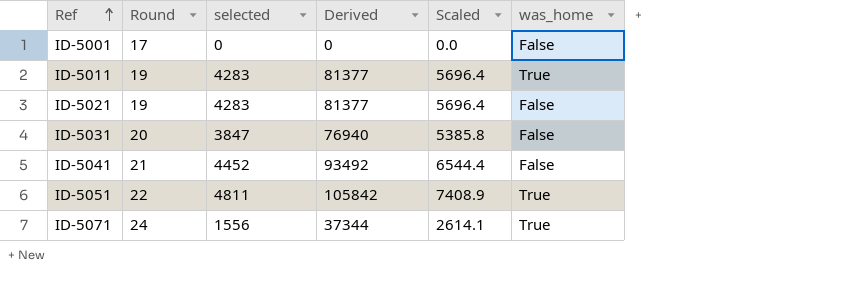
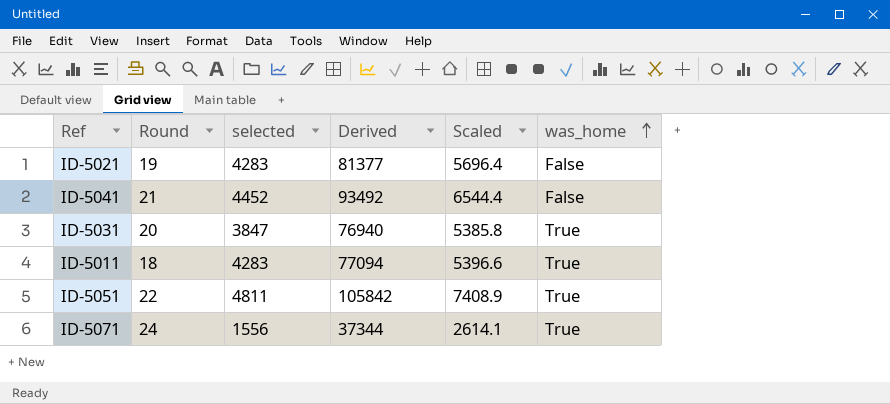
row order: Ref ascending -> was_home ascending
row ID-5001: 17 | 0 | 0 | 0.0 | False -> none
ID-5031 | was_home: False -> True
ID-5011 | Round: 19 -> 18
ID-5011 | Derived: 81377 -> 77094
ID-5011 | Scaled: 5696.4 -> 5396.6

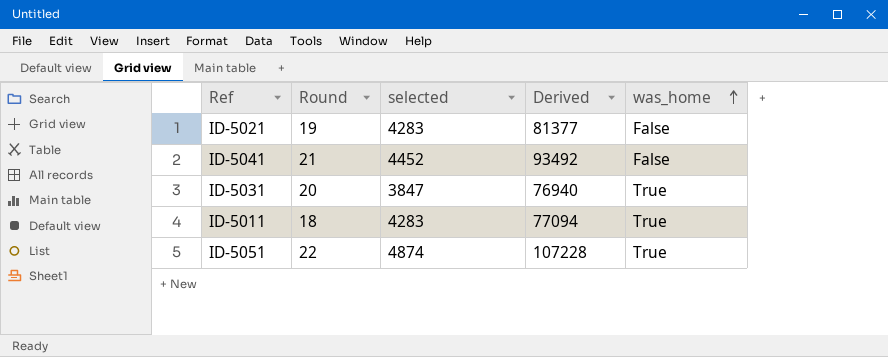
column Scaled | formula: [Derived] * 0.07 -> none
row ID-5071: 24 | 1556 | 37344 | 2614.1 | True -> none
ID-5051 | selected: 4811 -> 4874
ID-5051 | Derived: 105842 -> 107228

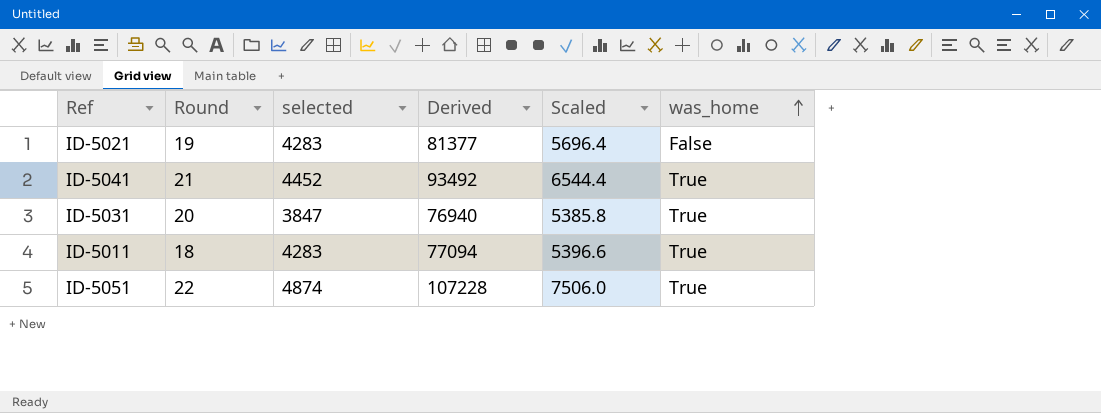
column Scaled | formula: none -> [Derived] * 0.07
ID-5041 | was_home: False -> True

